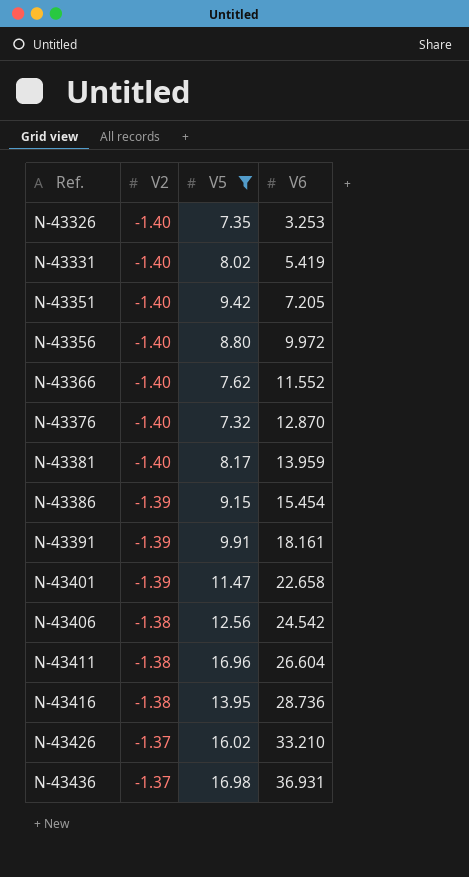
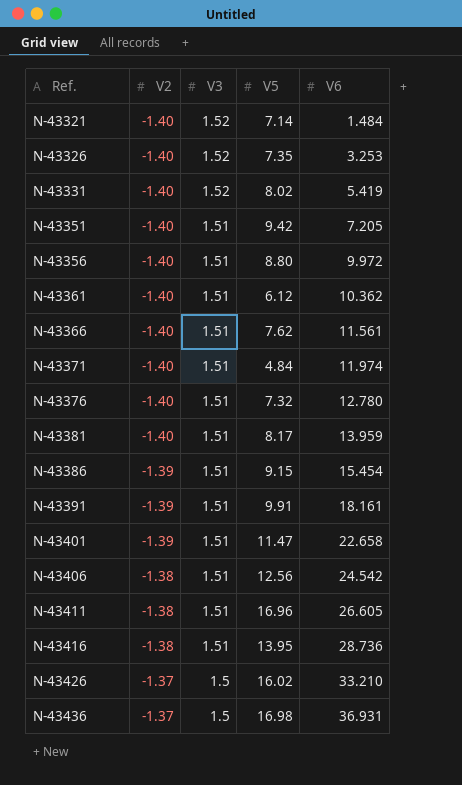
filter: V5 >= 7.32 -> none
column V3 | position: none -> 3
N-43366 | V6: 11.552 -> 11.561
N-43376 | V6: 12.870 -> 12.780
N-43411 | V6: 26.604 -> 26.605

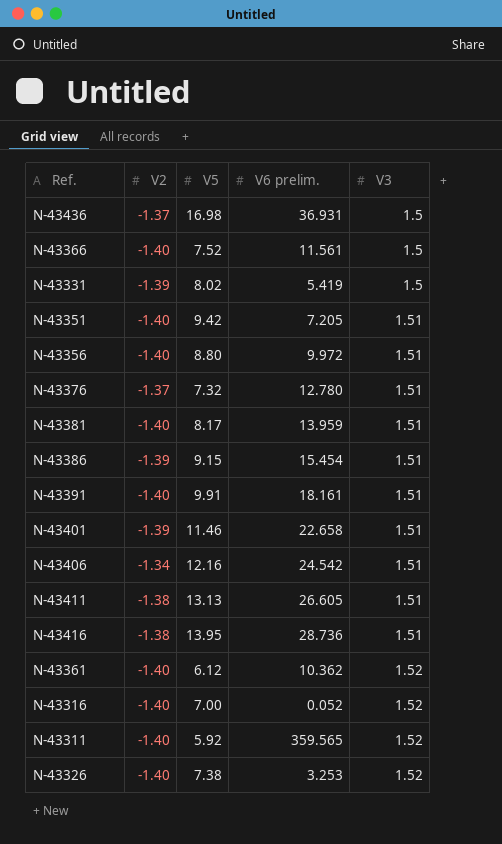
row order: Ref. ascending -> V3 ascending
column name: V6 -> V6 prelim.
column V3 | position: 3 -> 5
row N-43321: -1.40 | 1.52 | 7.14 | 1.484 -> none
row N-43371: -1.40 | 1.51 | 4.84 | 11.974 -> none
row N-43426: -1.37 | 1.5 | 16.02 | 33.210 -> none
N-43366 | V5: 7.62 -> 7.52
N-43366 | V3: 1.51 -> 1.5
N-43331 | V2: -1.40 -> -1.39
N-43331 | V3: 1.52 -> 1.5
N-43376 | V2: -1.40 -> -1.37
N-43391 | V2: -1.39 -> -1.40
N-43401 | V5: 11.47 -> 11.46
N-43406 | V2: -1.38 -> -1.34
N-43406 | V5: 12.56 -> 12.16
N-43411 | V5: 16.96 -> 13.13
N-43361 | V3: 1.51 -> 1.52
row N-43316: none -> -1.40 | 7.00 | 0.052 | 1.52
row N-43311: none -> -1.40 | 5.92 | 359.565 | 1.52
N-43326 | V5: 7.35 -> 7.38

